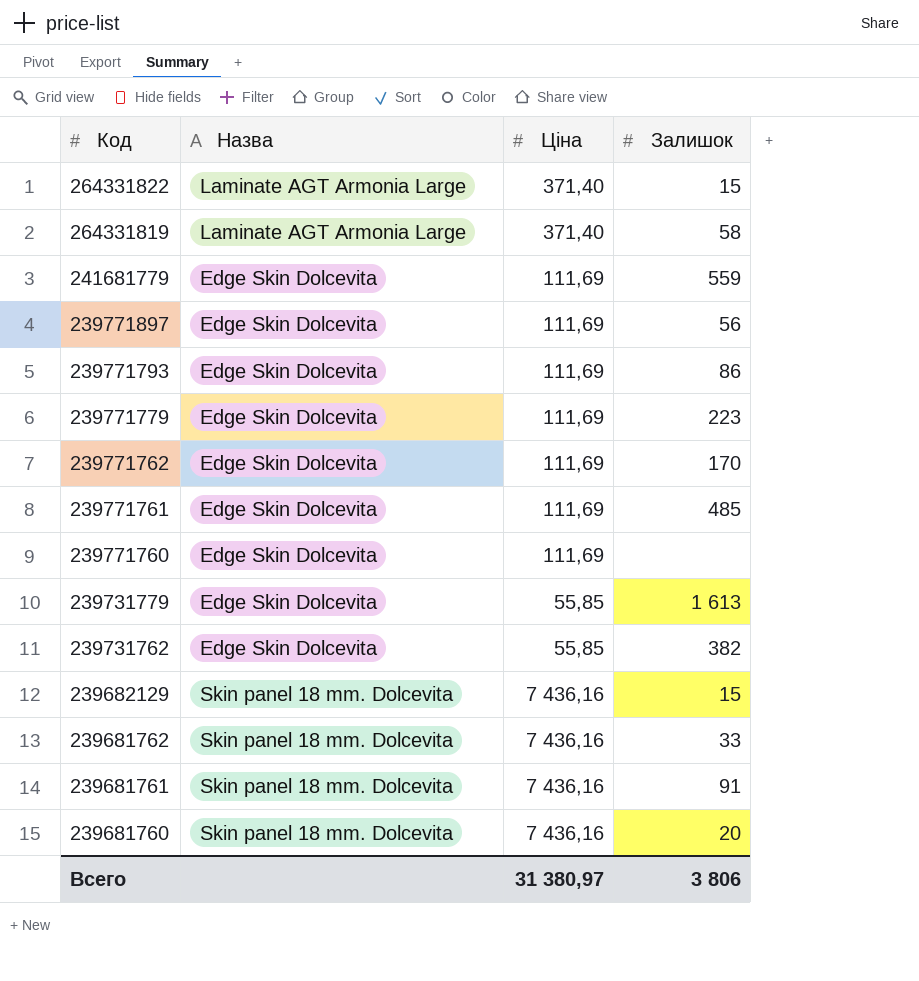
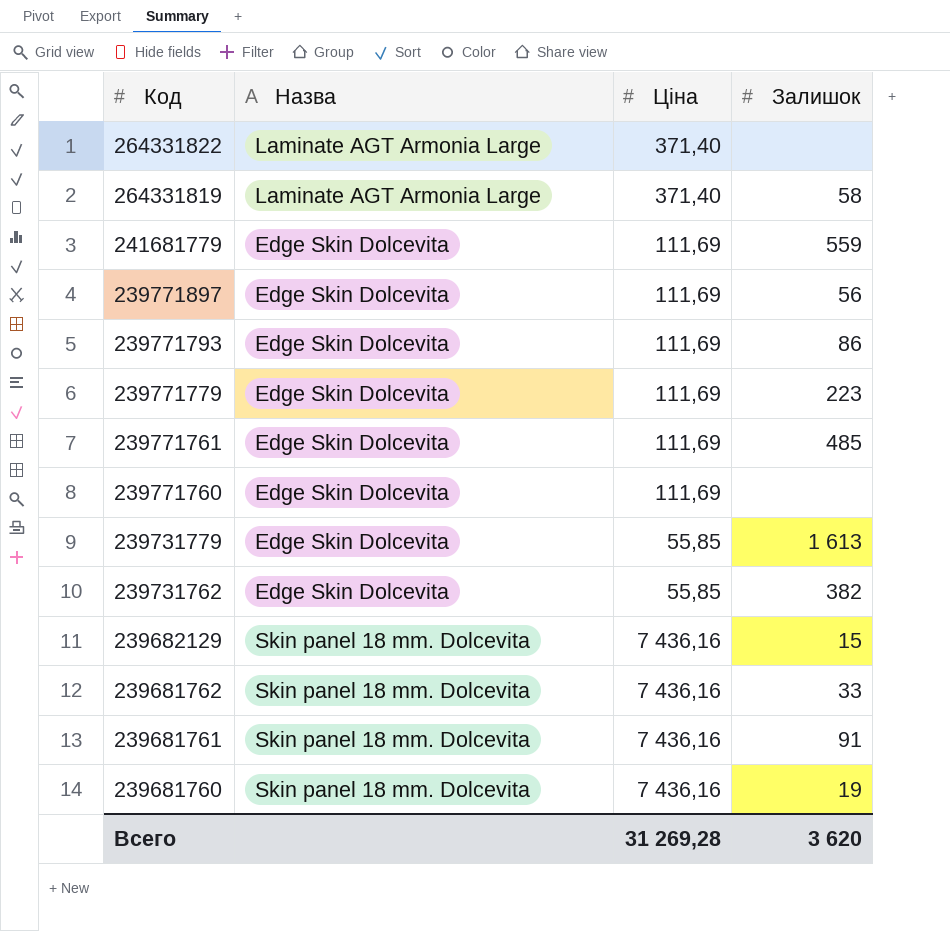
row 239771762: Edge Skin Dolcevita | 111,69 | 170 -> none
264331822 | Залишок: 15 -> none
239681760 | Залишок: 20 -> 19
Всего | Ціна: 31 380,97 -> 31 269,28
Всего | Залишок: 3 806 -> 3 620

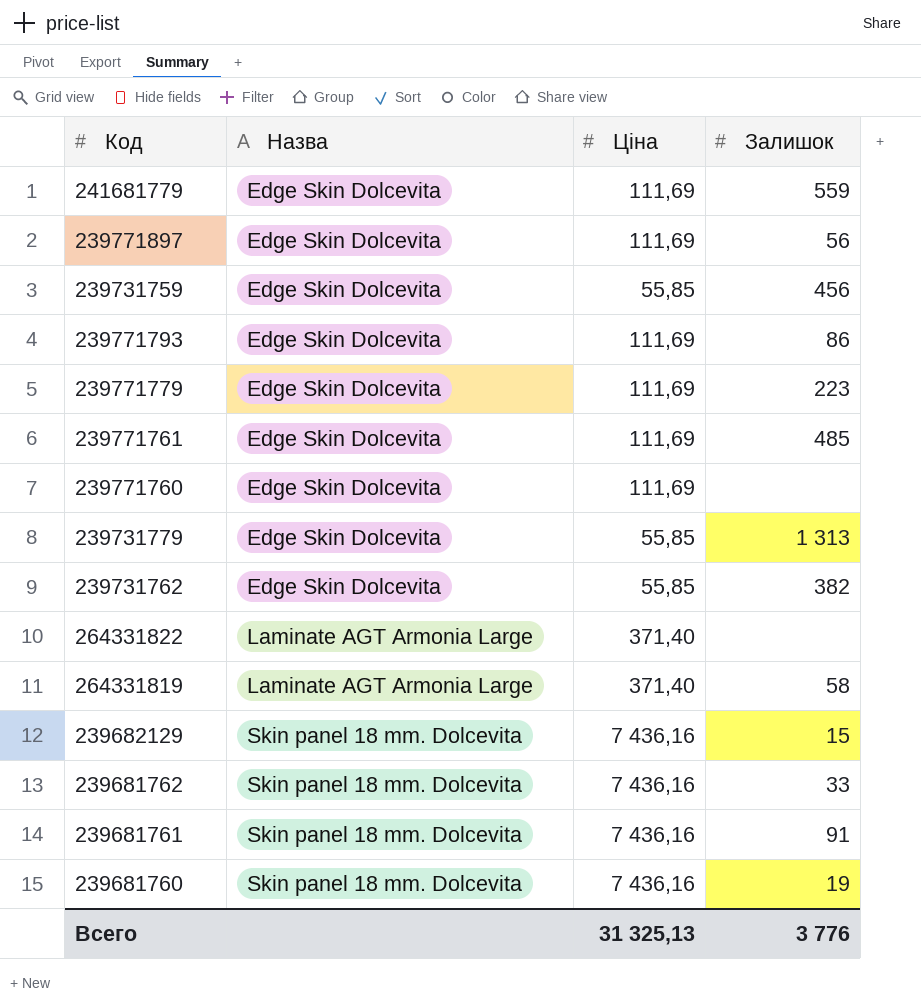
row order: Код descending -> Назва ascending
row 239731759: none -> Edge Skin Dolcevita | 55,85 | 456
239731779 | Залишок: 1 613 -> 1 313
Всего | Ціна: 31 269,28 -> 31 325,13
Всего | Залишок: 3 620 -> 3 776

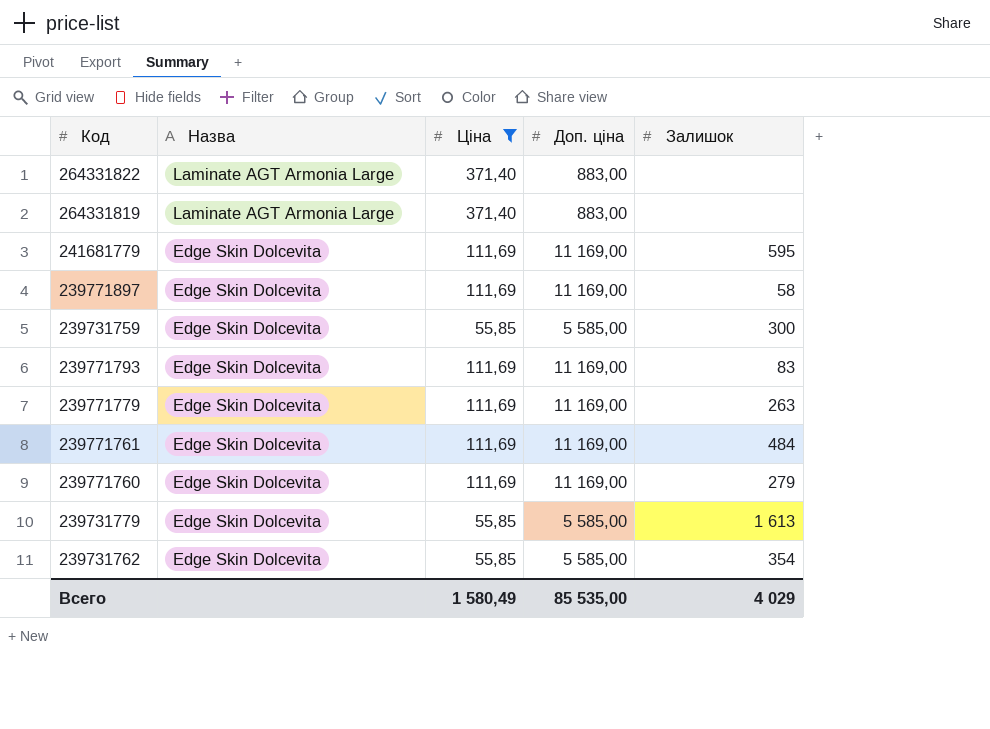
filter: none -> Ціна != 7 436,16
row order: Назва ascending -> Назва descending
column Доп. ціна | position: none -> 4
264331819 | Залишок: 58 -> none
241681779 | Залишок: 559 -> 595
239771897 | Залишок: 56 -> 58
239731759 | Залишок: 456 -> 300
239771793 | Залишок: 86 -> 83
239771779 | Залишок: 223 -> 263
239771761 | Залишок: 485 -> 484
239771760 | Залишок: none -> 279
239731779 | Залишок: 1 313 -> 1 613
239731762 | Залишок: 382 -> 354
Всего | Ціна: 31 325,13 -> 1 580,49
Всего | Залишок: 3 776 -> 4 029

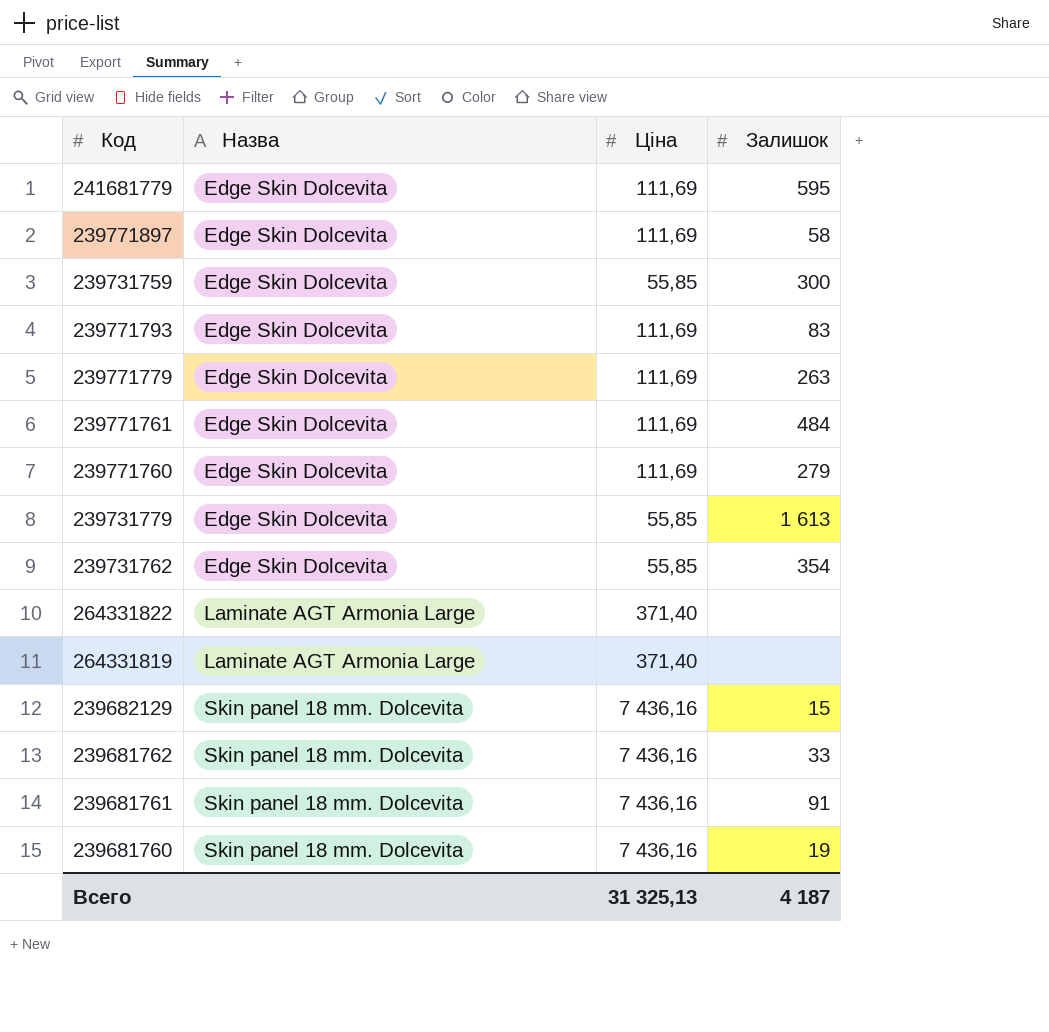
filter: Ціна != 7 436,16 -> none
row order: Назва descending -> Назва ascending
column Доп. ціна | position: 4 -> none
Всего | Ціна: 1 580,49 -> 31 325,13
Всего | Залишок: 4 029 -> 4 187

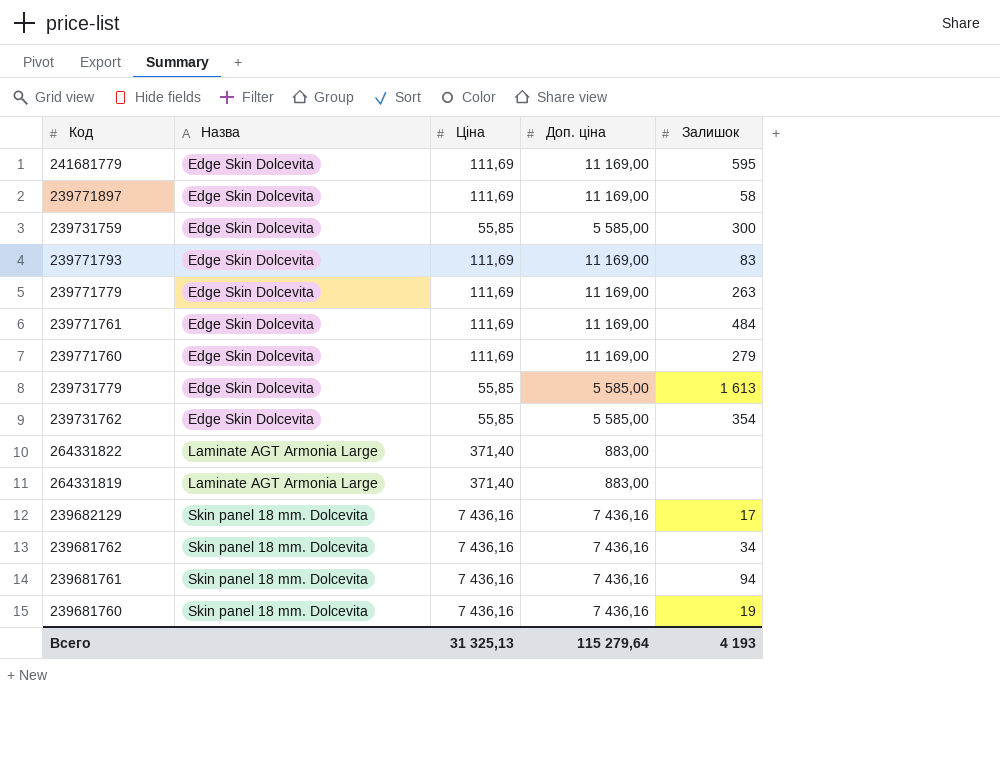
column Доп. ціна | position: none -> 4
239682129 | Залишок: 15 -> 17
239681762 | Залишок: 33 -> 34
239681761 | Залишок: 91 -> 94
Всего | Залишок: 4 187 -> 4 193

